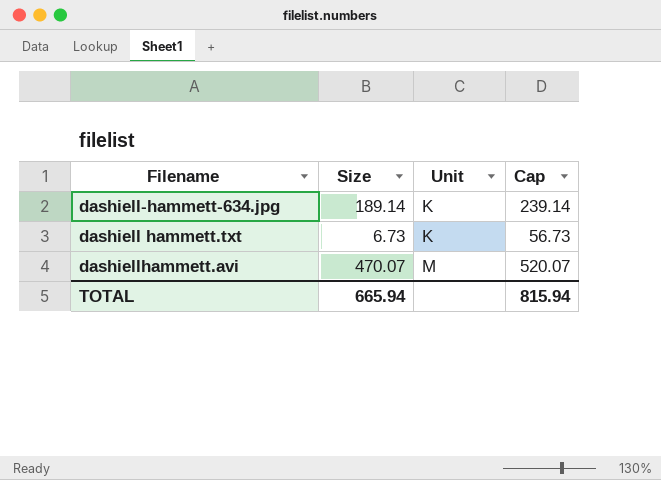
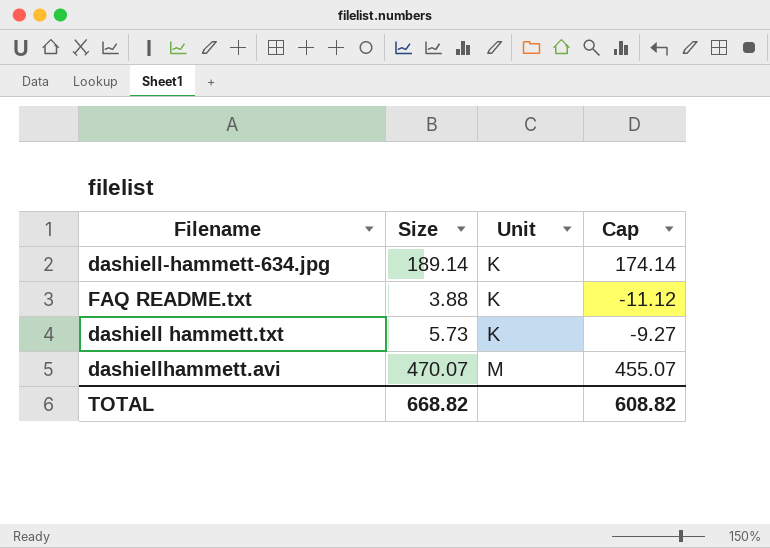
column Cap | formula: [Size] + 50 -> [Size] - 15
row FAQ README.txt: none -> 3.88 | K | -11.12
dashiell hammett.txt | Size: 6.73 -> 5.73
TOTAL | Size: 665.94 -> 668.82
TOTAL | Cap: 815.94 -> 608.82

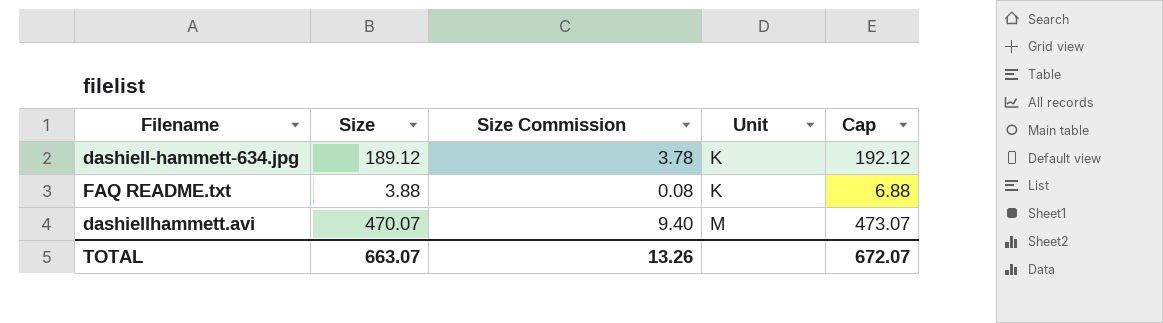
column Size Commission | formula: none -> [Size] * 0.02
column Cap | formula: [Size] - 15 -> [Size] + 3
row dashiell hammett.txt: 5.73 | K | -9.27 -> none
dashiell-hammett-634.jpg | Size: 189.14 -> 189.12
TOTAL | Size: 668.82 -> 663.07
TOTAL | Cap: 608.82 -> 672.07

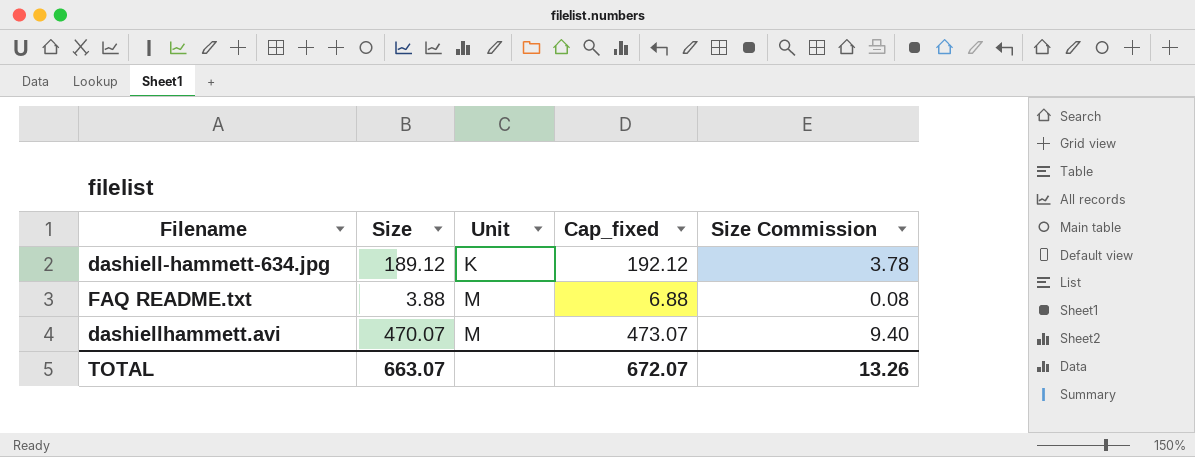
column name: Cap -> Cap_fixed
column Size Commission | position: 3 -> 5
FAQ README.txt | Unit: K -> M

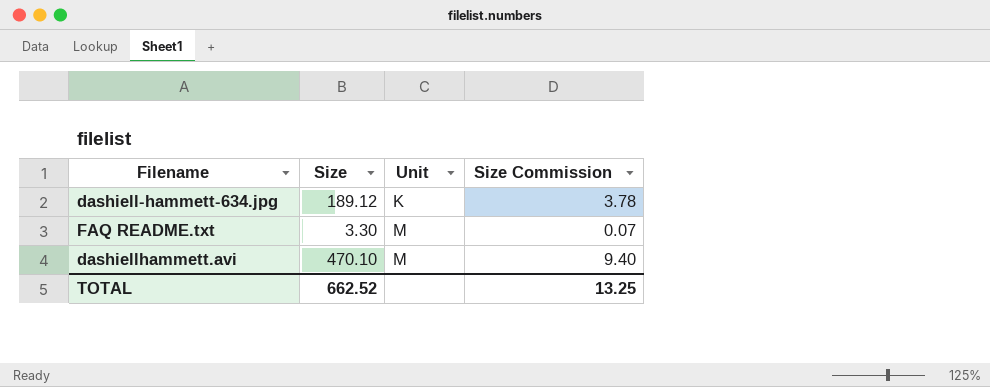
column Cap_fixed | formula: [Size] + 3 -> none
FAQ README.txt | Size: 3.88 -> 3.30
FAQ README.txt | Size Commission: 0.08 -> 0.07
dashiellhammett.avi | Size: 470.07 -> 470.10
TOTAL | Size: 663.07 -> 662.52
TOTAL | Size Commission: 13.26 -> 13.25

